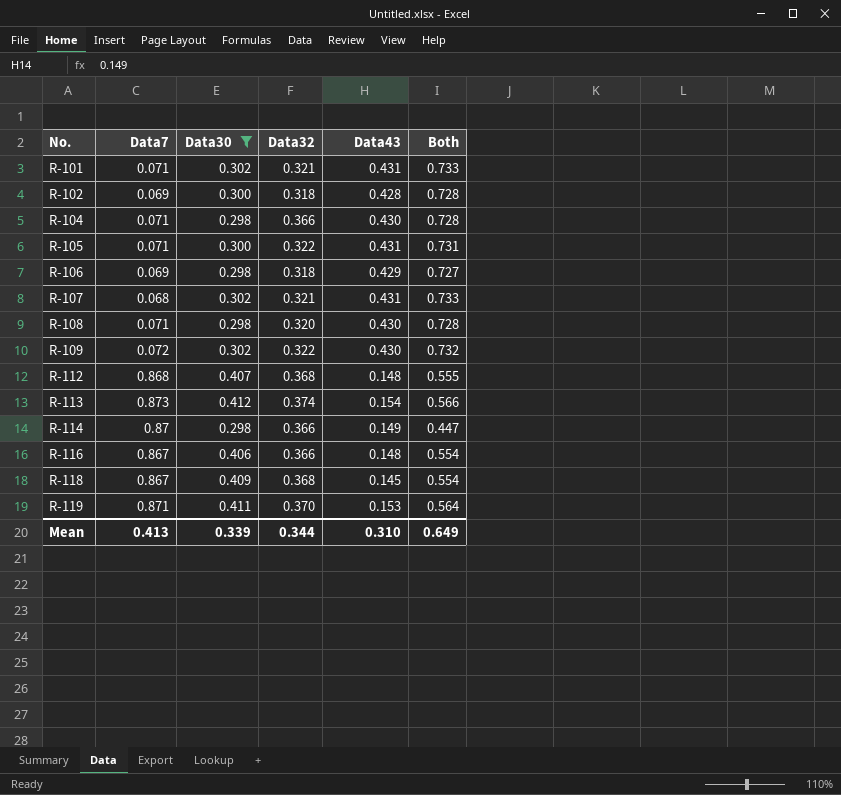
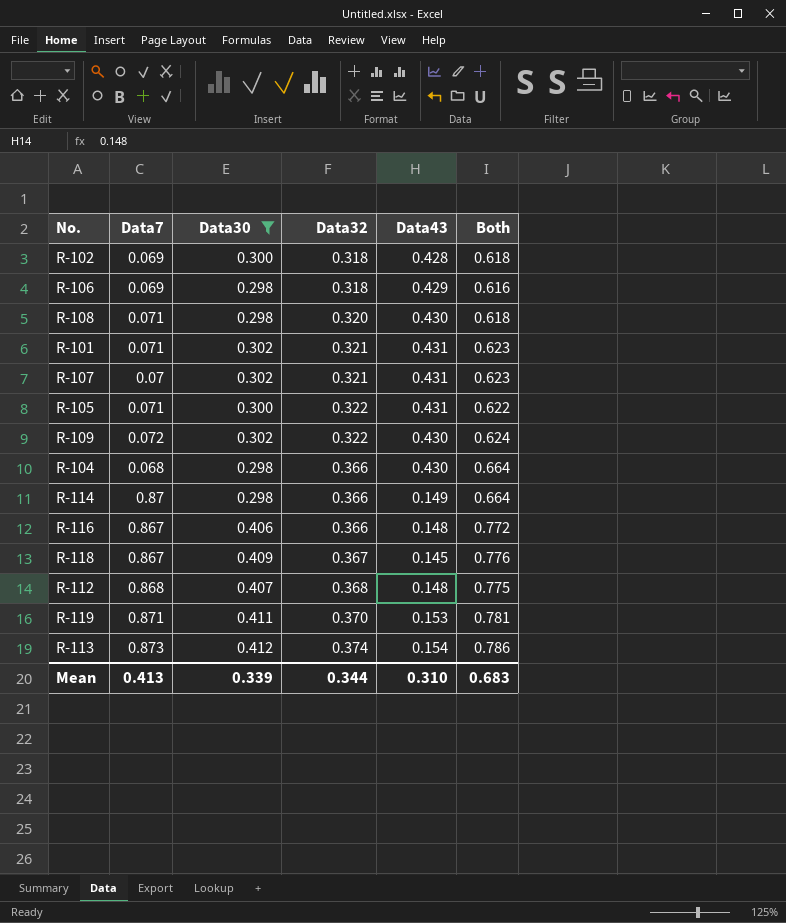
row order: No. ascending -> Data32 ascending
column Both | formula: [Data30] + [Data43] -> [Data30] + [Data32]
R-107 | Data7: 0.068 -> 0.07
R-104 | Data7: 0.071 -> 0.068
R-118 | Data32: 0.368 -> 0.367
Mean | Both: 0.649 -> 0.683

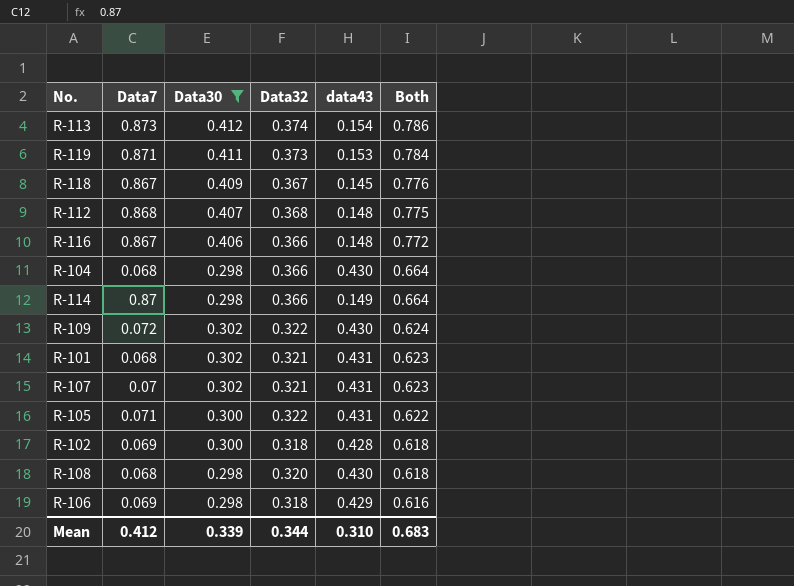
row order: Data32 ascending -> Both descending
column name: Data43 -> data43
R-119 | Data32: 0.370 -> 0.373
R-119 | Both: 0.781 -> 0.784
R-101 | Data7: 0.071 -> 0.068
R-108 | Data7: 0.071 -> 0.068
Mean | Data7: 0.413 -> 0.412

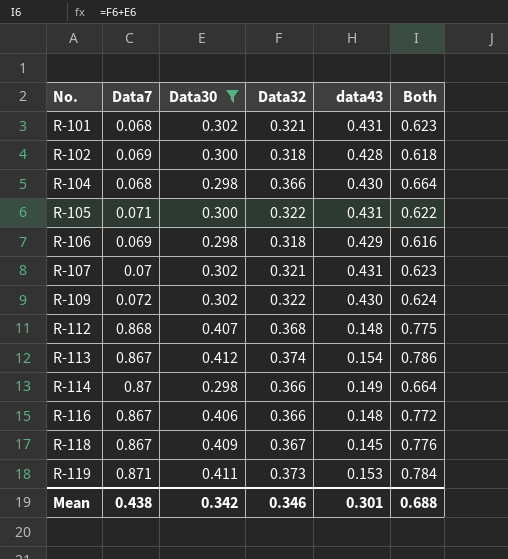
row order: Both descending -> No. ascending
row R-108: 0.068 | 0.298 | 0.320 | 0.430 | 0.618 -> none
R-113 | Data7: 0.873 -> 0.867
Mean | Data7: 0.412 -> 0.438
Mean | Data30: 0.339 -> 0.342
Mean | Data32: 0.344 -> 0.346
Mean | data43: 0.310 -> 0.301
Mean | Both: 0.683 -> 0.688

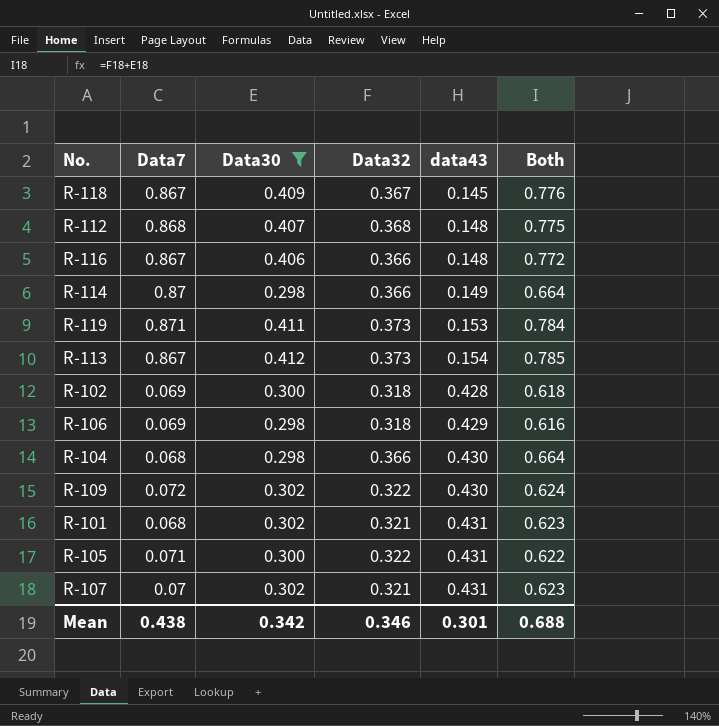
row order: No. ascending -> data43 ascending
R-113 | Data32: 0.374 -> 0.373
R-113 | Both: 0.786 -> 0.785

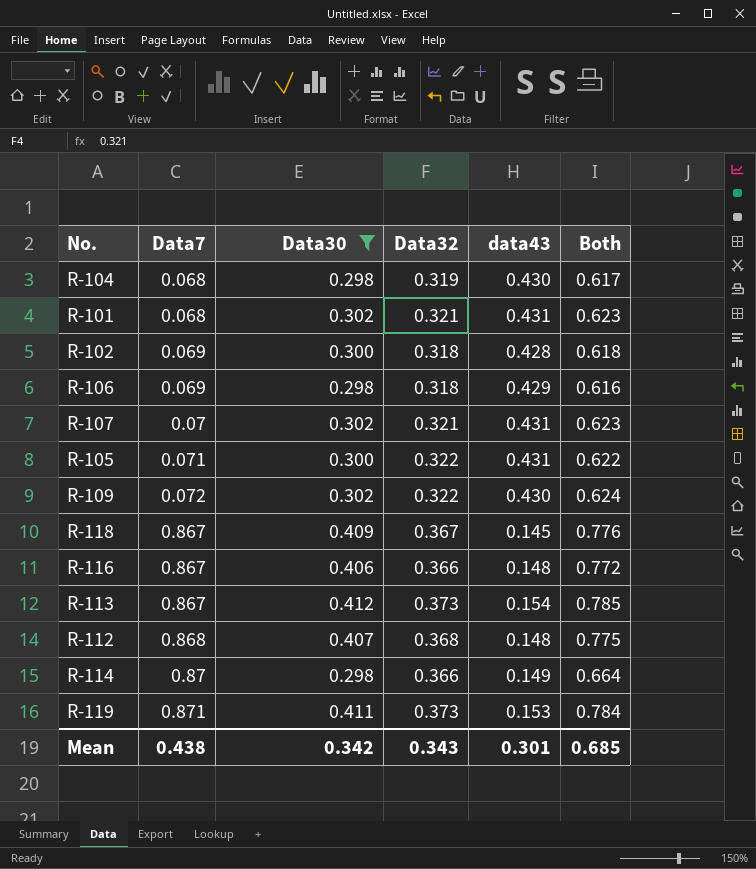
row order: data43 ascending -> Data7 ascending
R-104 | Data32: 0.366 -> 0.319
R-104 | Both: 0.664 -> 0.617
Mean | Data32: 0.346 -> 0.343
Mean | Both: 0.688 -> 0.685

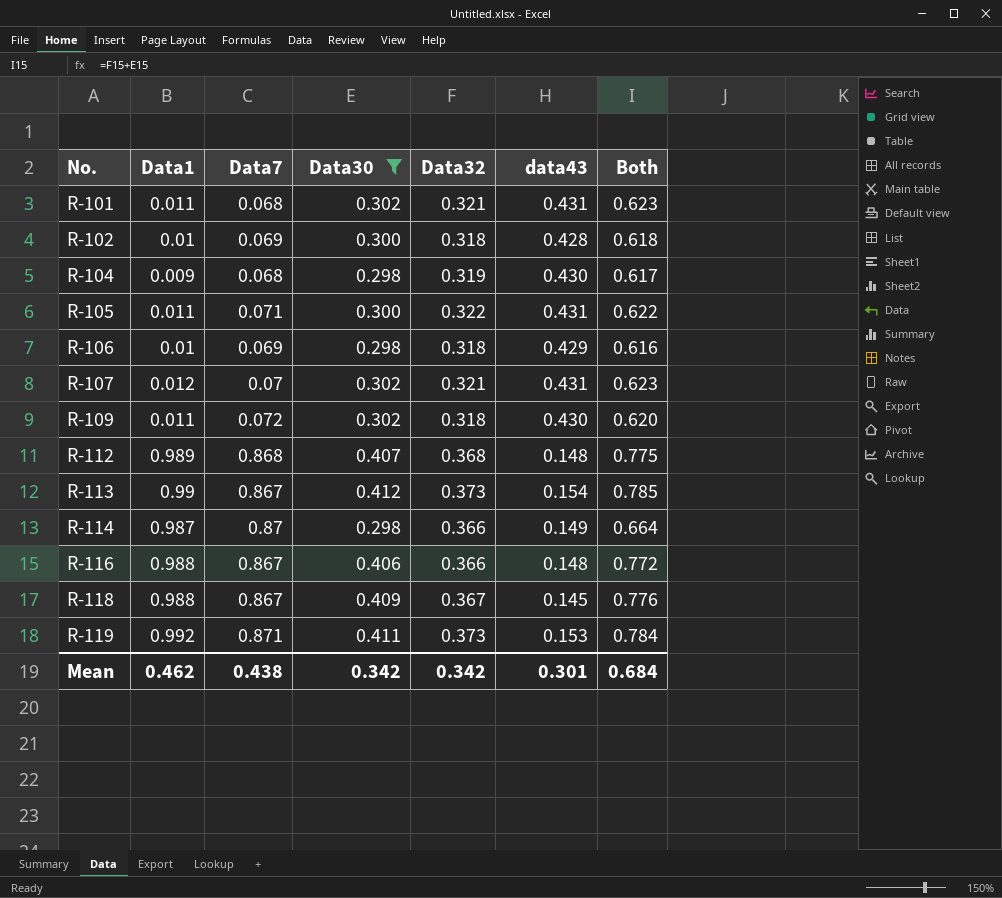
row order: Data7 ascending -> No. ascending
column Data1 | position: none -> 2
R-109 | Data32: 0.322 -> 0.318
R-109 | Both: 0.624 -> 0.620
Mean | Data32: 0.343 -> 0.342
Mean | Both: 0.685 -> 0.684

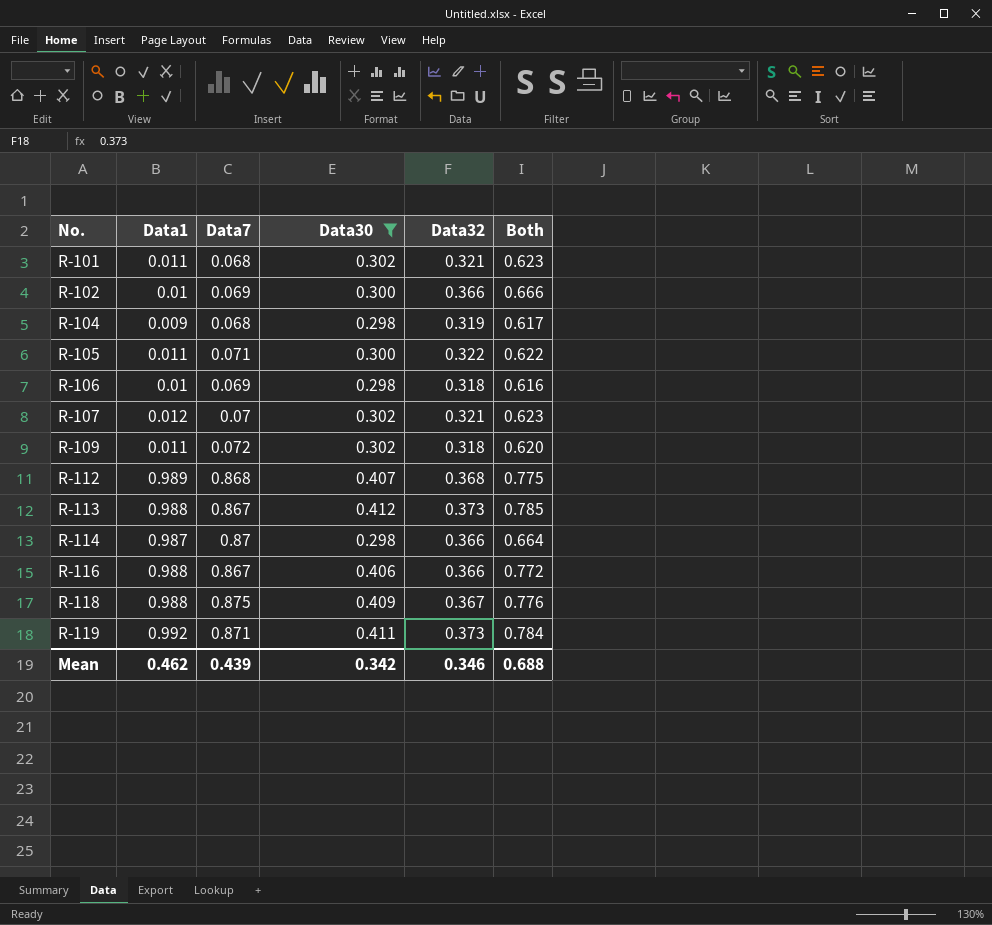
column data43 | position: 6 -> none
R-102 | Data32: 0.318 -> 0.366
R-102 | Both: 0.618 -> 0.666
R-113 | Data1: 0.99 -> 0.988
R-118 | Data7: 0.867 -> 0.875
Mean | Data7: 0.438 -> 0.439
Mean | Data32: 0.342 -> 0.346
Mean | Both: 0.684 -> 0.688

